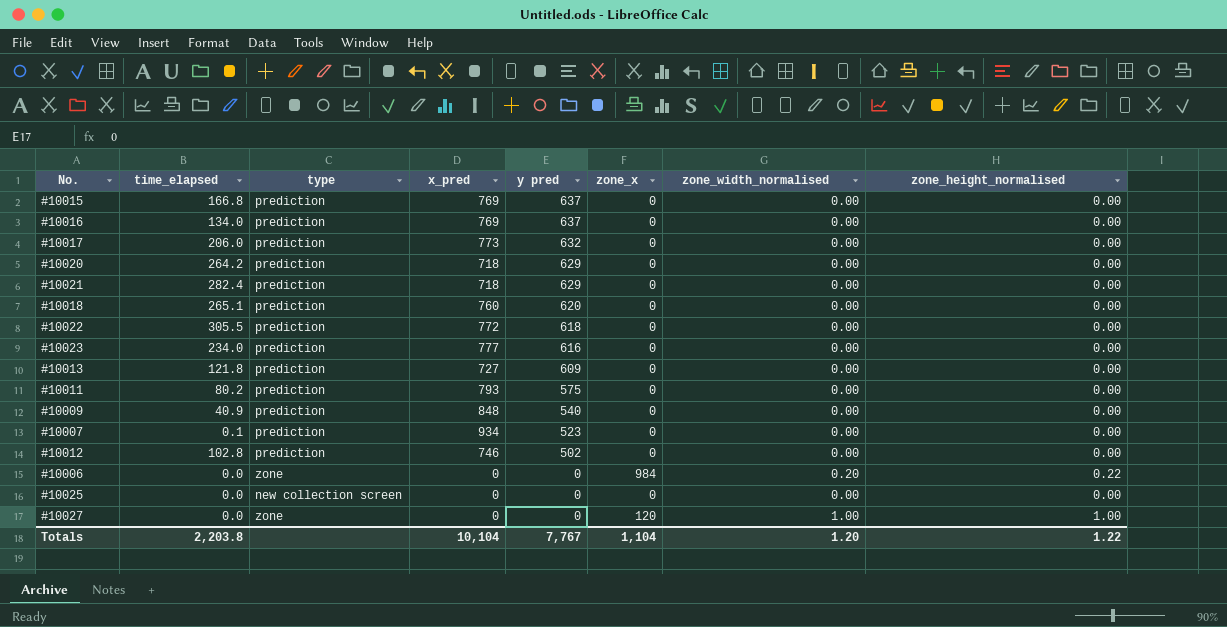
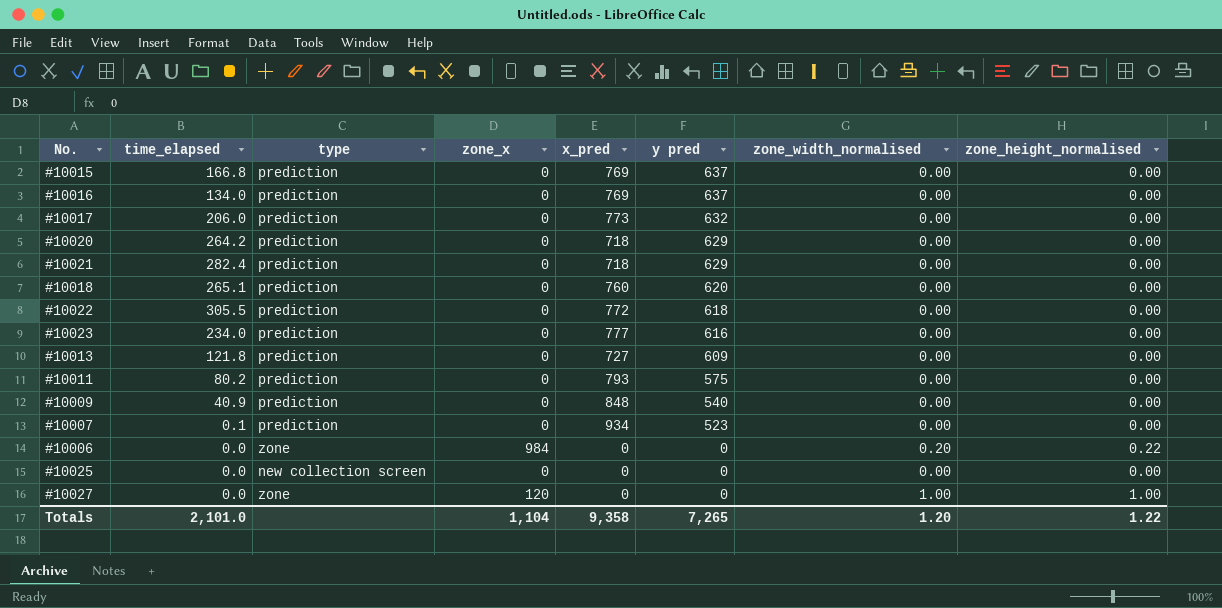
column zone_x | position: 6 -> 4
row #10012: 102.8 | prediction | 746 | 502 | 0 | 0.00 | 0.00 -> none
Totals | time_elapsed: 2,203.8 -> 2,101.0
Totals | x_pred: 10,104 -> 9,358
Totals | y pred: 7,767 -> 7,265

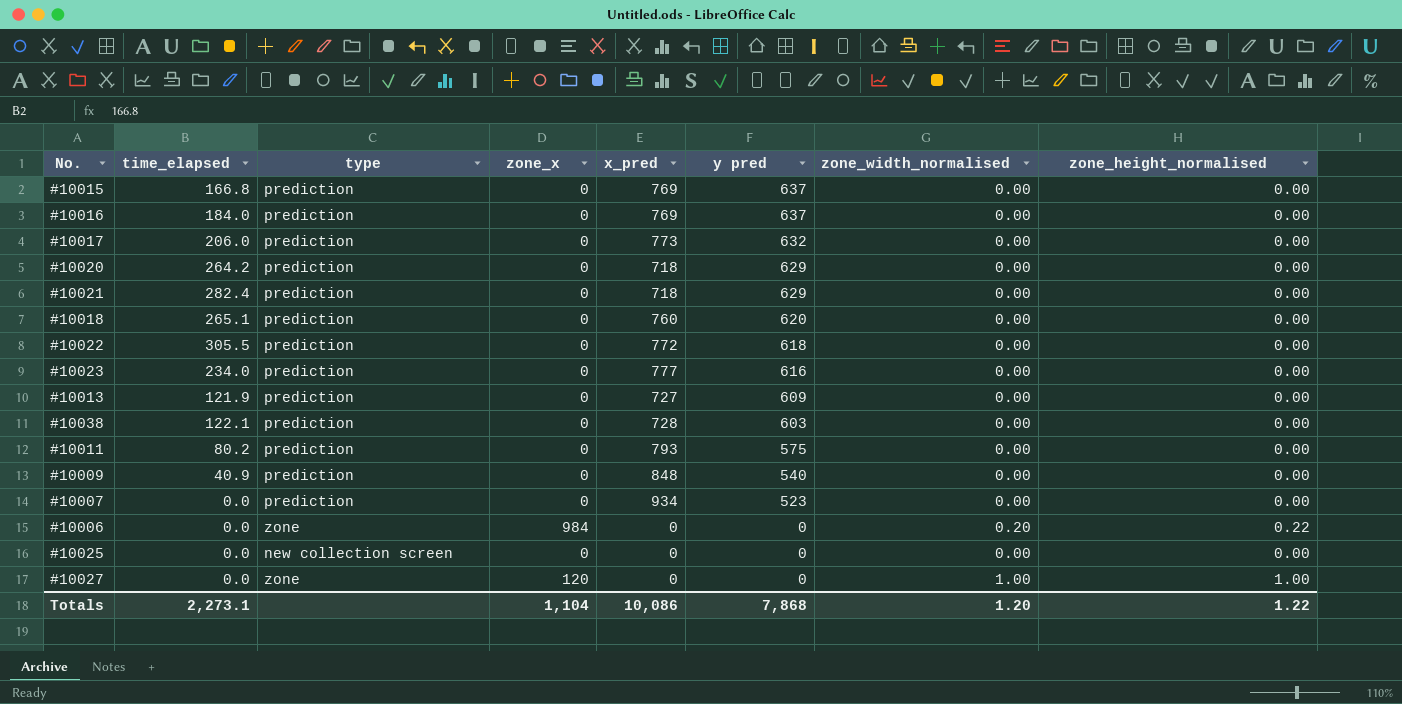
#10016 | time_elapsed: 134.0 -> 184.0
#10013 | time_elapsed: 121.8 -> 121.9
row #10038: none -> 122.1 | prediction | 0 | 728 | 603 | 0.00 | 0.00
#10007 | time_elapsed: 0.1 -> 0.0
Totals | time_elapsed: 2,101.0 -> 2,273.1
Totals | x_pred: 9,358 -> 10,086
Totals | y pred: 7,265 -> 7,868

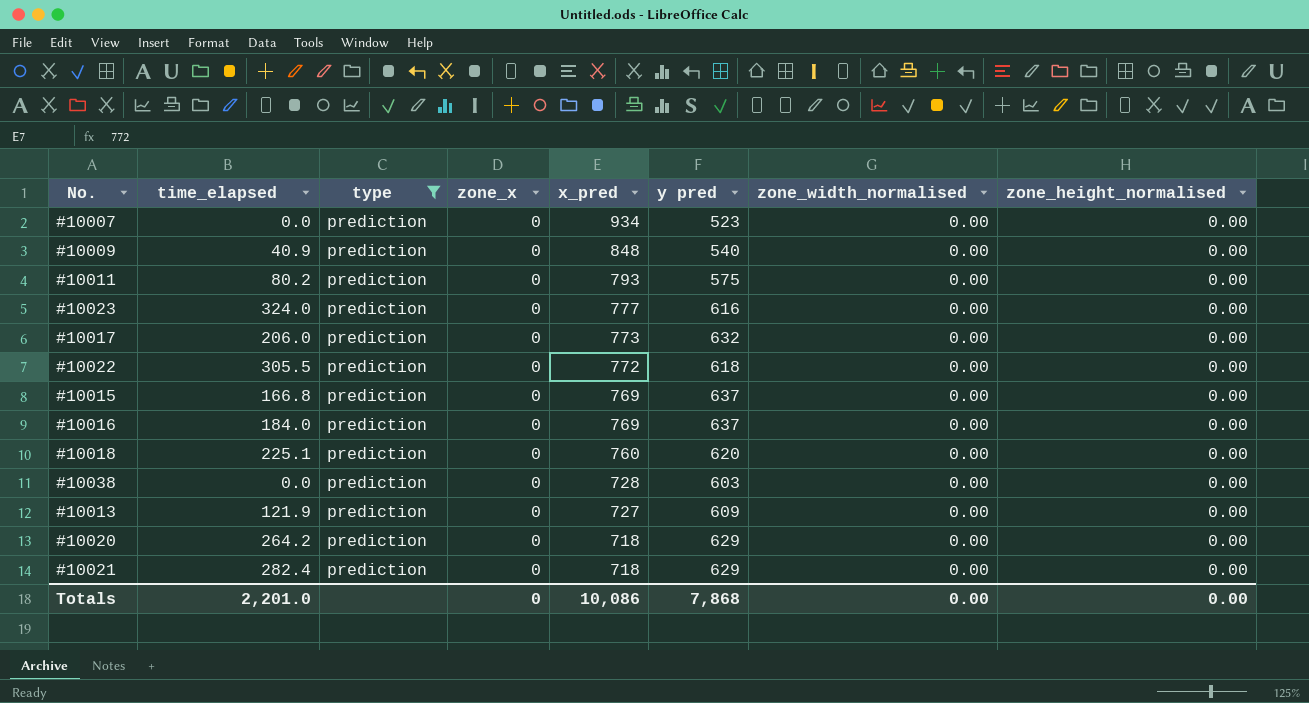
filter: none -> type = prediction
row order: y pred descending -> x_pred descending
#10023 | time_elapsed: 234.0 -> 324.0
#10018 | time_elapsed: 265.1 -> 225.1
#10038 | time_elapsed: 122.1 -> 0.0
Totals | time_elapsed: 2,273.1 -> 2,201.0
Totals | zone_x: 1,104 -> 0
Totals | zone_width_normalised: 1.20 -> 0.00
Totals | zone_height_normalised: 1.22 -> 0.00

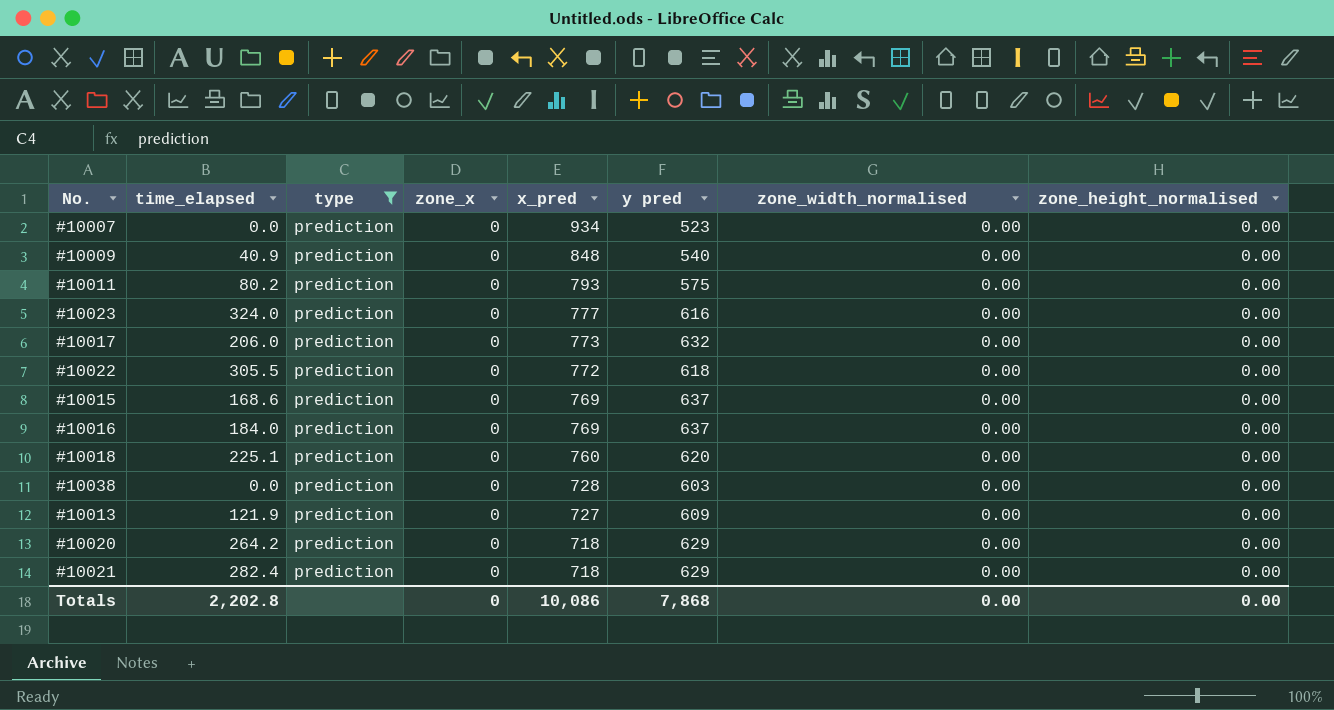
#10015 | time_elapsed: 166.8 -> 168.6
Totals | time_elapsed: 2,201.0 -> 2,202.8

